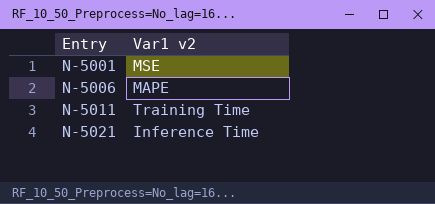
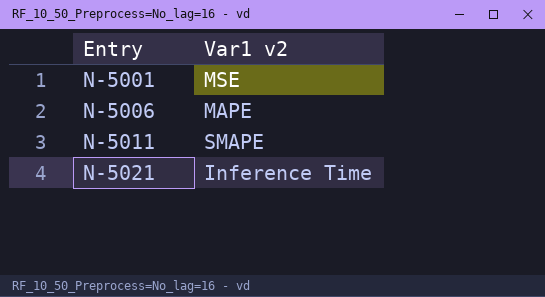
N-5011 | Var1 v2: Training Time -> SMAPE

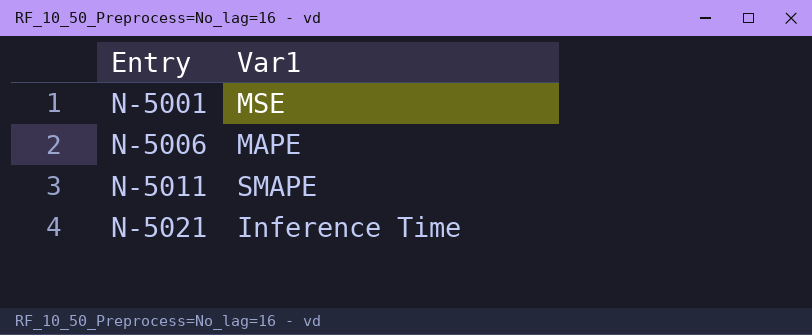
column name: Var1 v2 -> Var1

